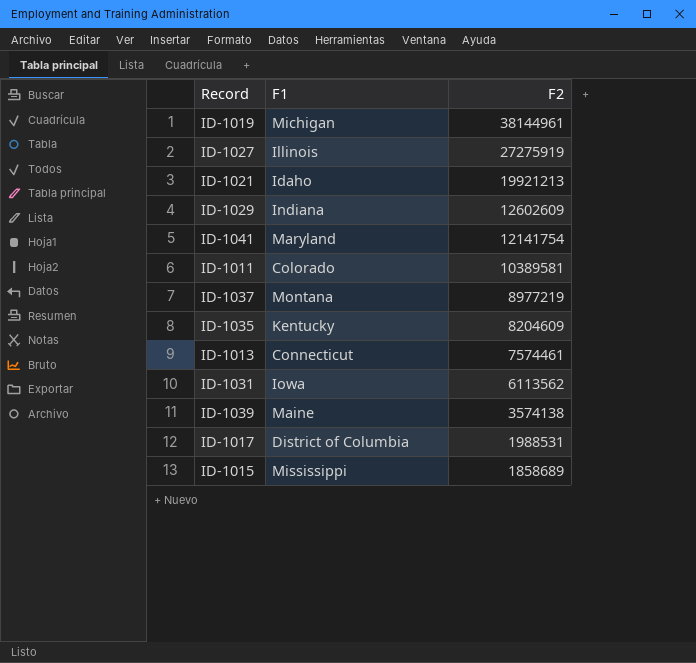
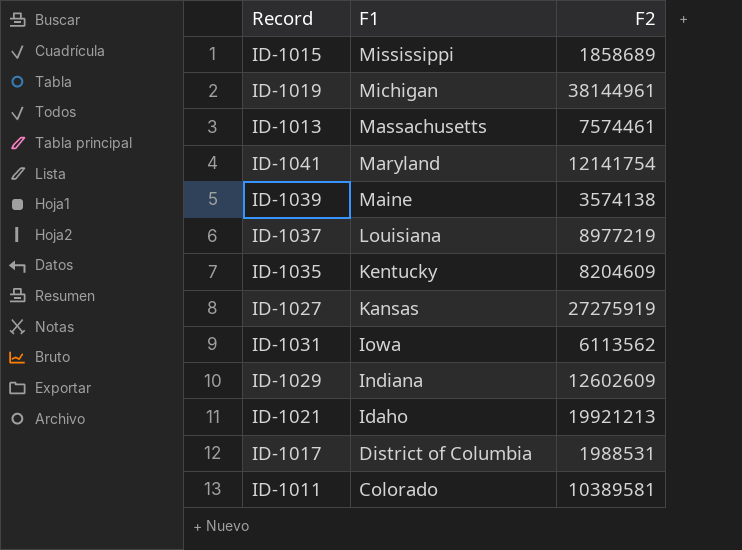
row order: F2 descending -> F1 descending
ID-1013 | F1: Connecticut -> Massachusetts
ID-1037 | F1: Montana -> Louisiana
ID-1027 | F1: Illinois -> Kansas

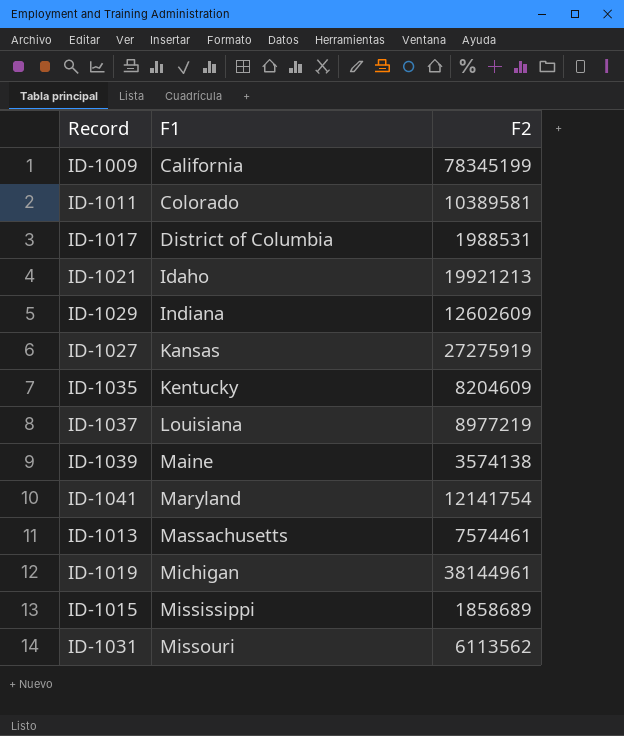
row order: F1 descending -> F1 ascending
row ID-1009: none -> California | 78345199
ID-1031 | F1: Iowa -> Missouri

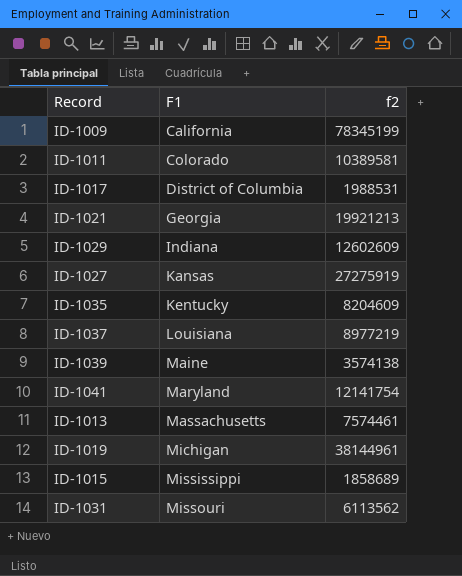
column name: F2 -> f2
ID-1021 | F1: Idaho -> Georgia

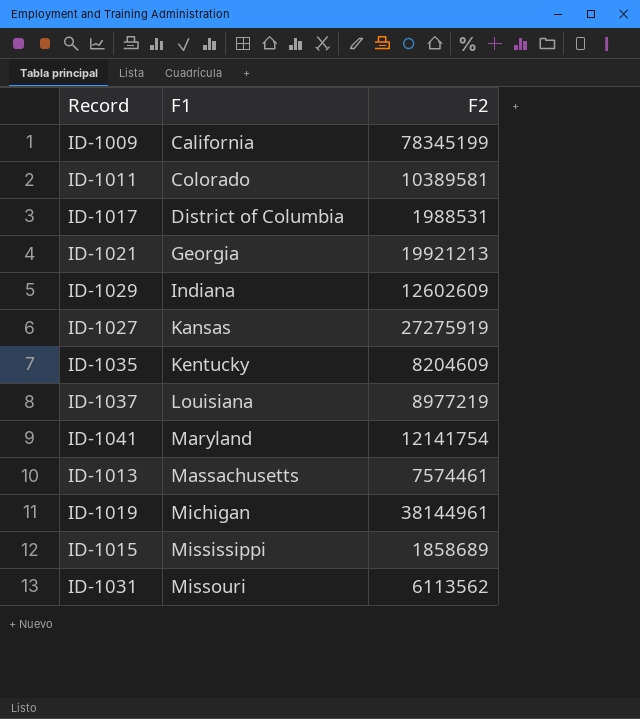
column name: f2 -> F2
row ID-1039: Maine | 3574138 -> none

